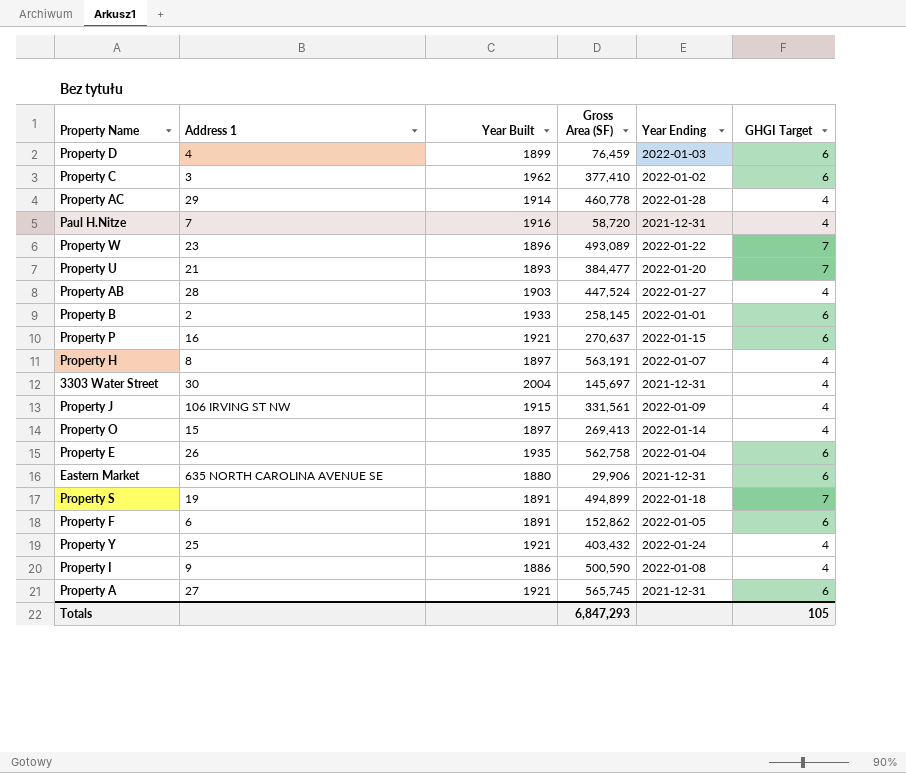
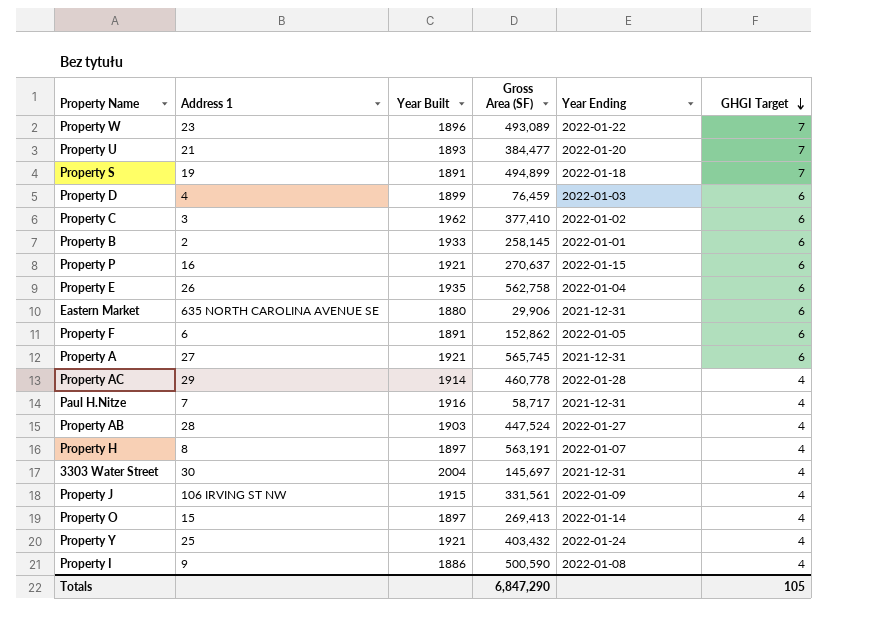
row order: none -> GHGI Target descending
Paul H.Nitze | Gross Area (SF): 58,720 -> 58,717
Totals | Gross Area (SF): 6,847,293 -> 6,847,290

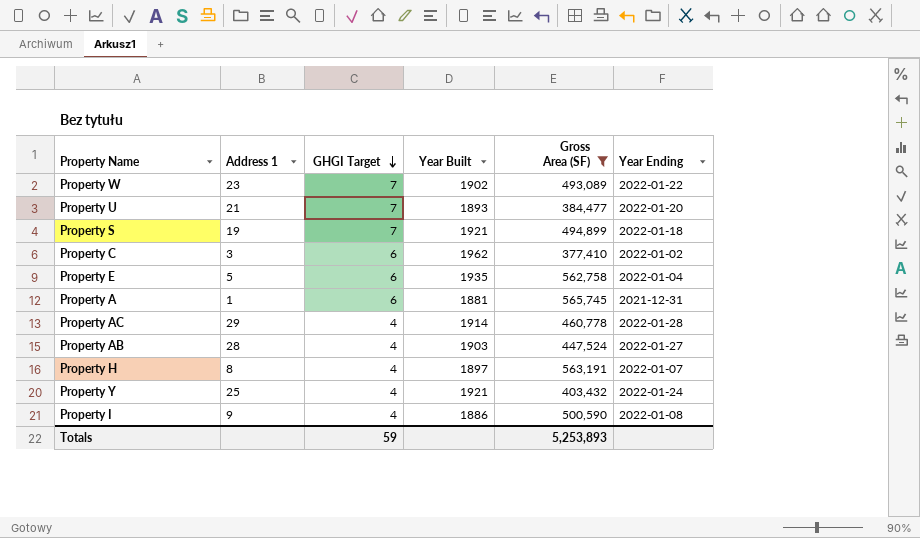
filter: none -> Gross Area (SF) >= 377,410
column GHGI Target | position: 6 -> 3
Property W | Year Built: 1896 -> 1902
Property S | Year Built: 1891 -> 1921
Property E | Address 1: 26 -> 5
Property A | Address 1: 27 -> 1
Property A | Year Built: 1921 -> 1881
Totals | GHGI Target: 105 -> 59
Totals | Gross Area (SF): 6,847,290 -> 5,253,893

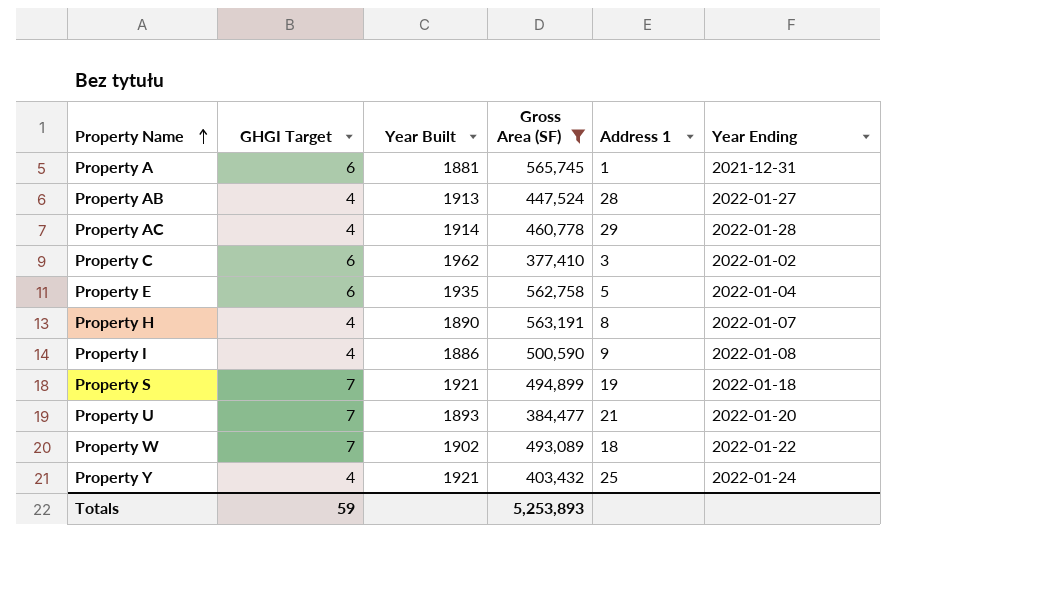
row order: GHGI Target descending -> Property Name ascending
column Address 1 | position: 2 -> 5
Property AB | Year Built: 1903 -> 1913
Property H | Year Built: 1897 -> 1890
Property W | Address 1: 23 -> 18

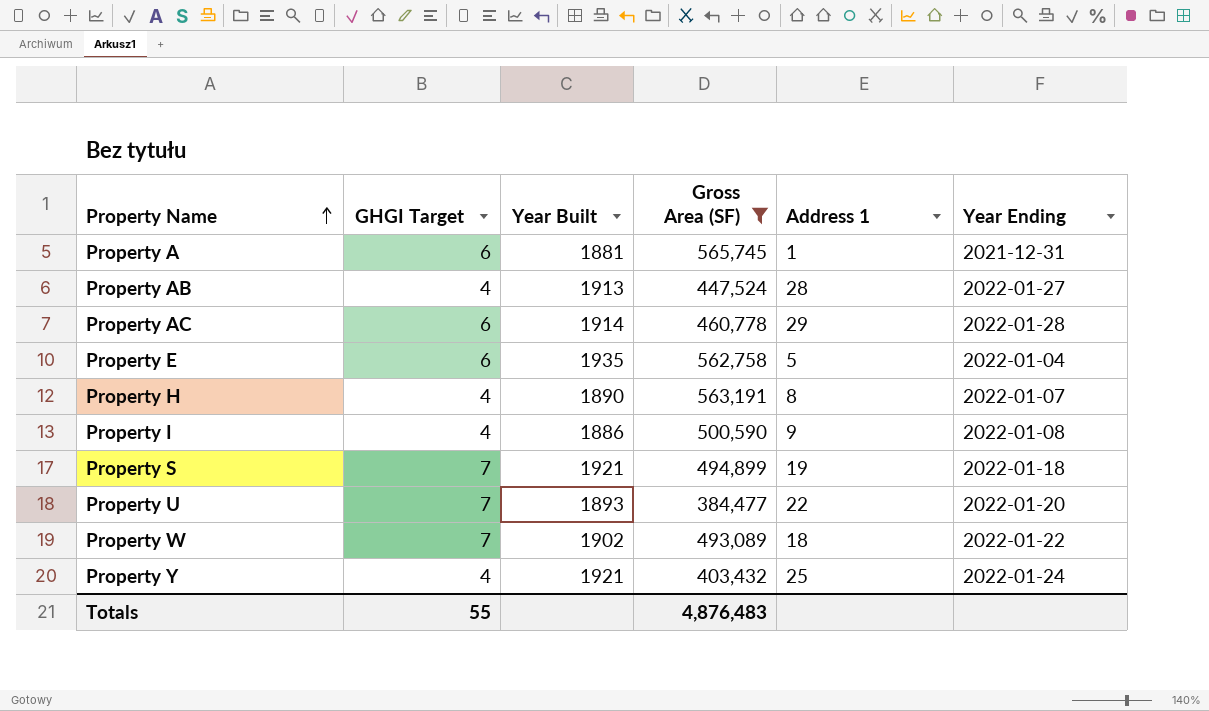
row Property C: 6 | 1962 | 377,410 | 3 | 2022-01-02 -> none
Property AC | GHGI Target: 4 -> 6
Property U | Address 1: 21 -> 22
Totals | GHGI Target: 59 -> 55
Totals | Gross Area (SF): 5,253,893 -> 4,876,483

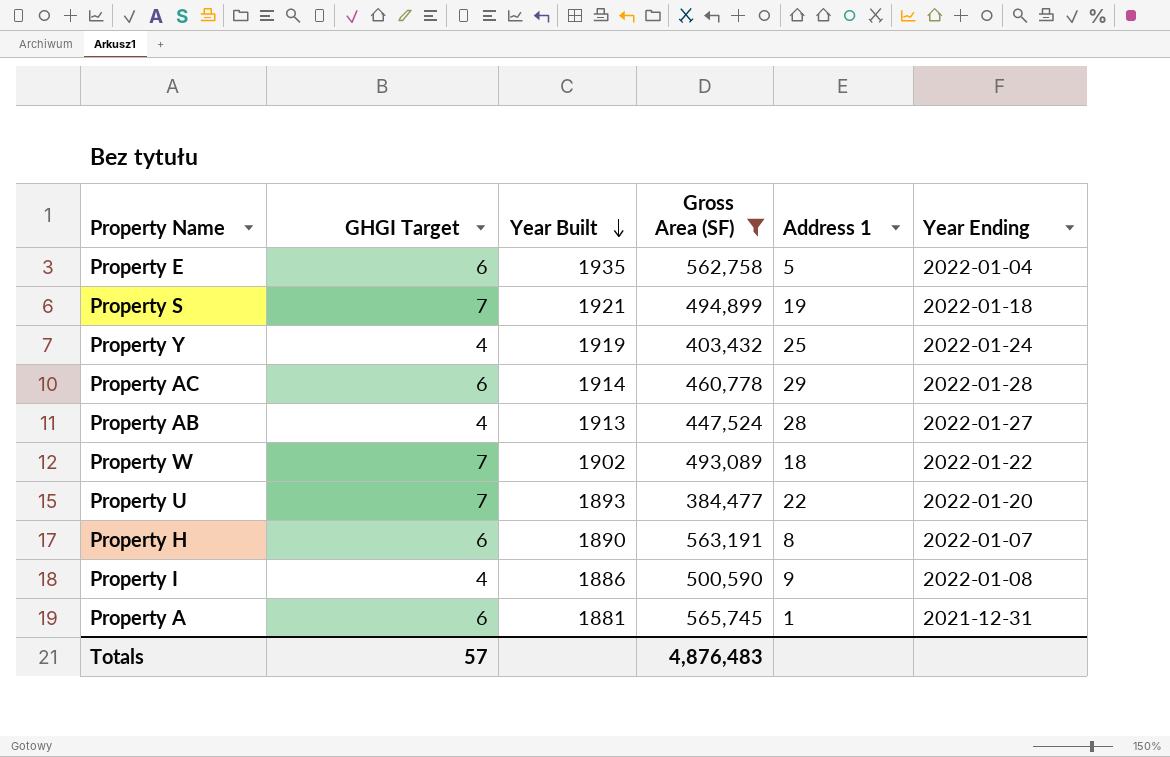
row order: Property Name ascending -> Year Built descending
Property Y | Year Built: 1921 -> 1919
Property H | GHGI Target: 4 -> 6
Totals | GHGI Target: 55 -> 57

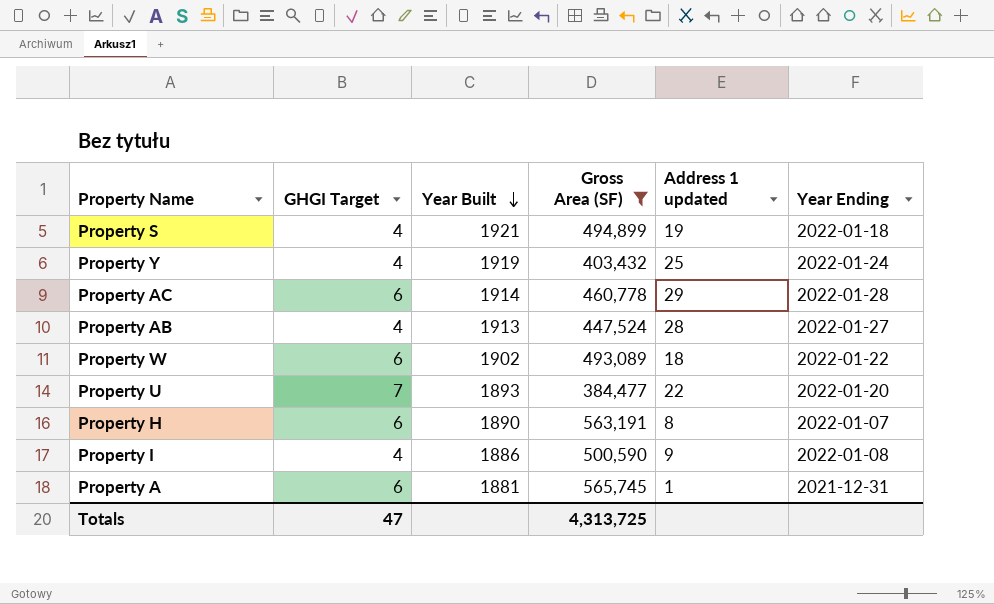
column name: Address 1 -> Address 1 updated
row Property E: 6 | 1935 | 562,758 | 5 | 2022-01-04 -> none
Property S | GHGI Target: 7 -> 4
Property W | GHGI Target: 7 -> 6
Totals | GHGI Target: 57 -> 47
Totals | Gross Area (SF): 4,876,483 -> 4,313,725

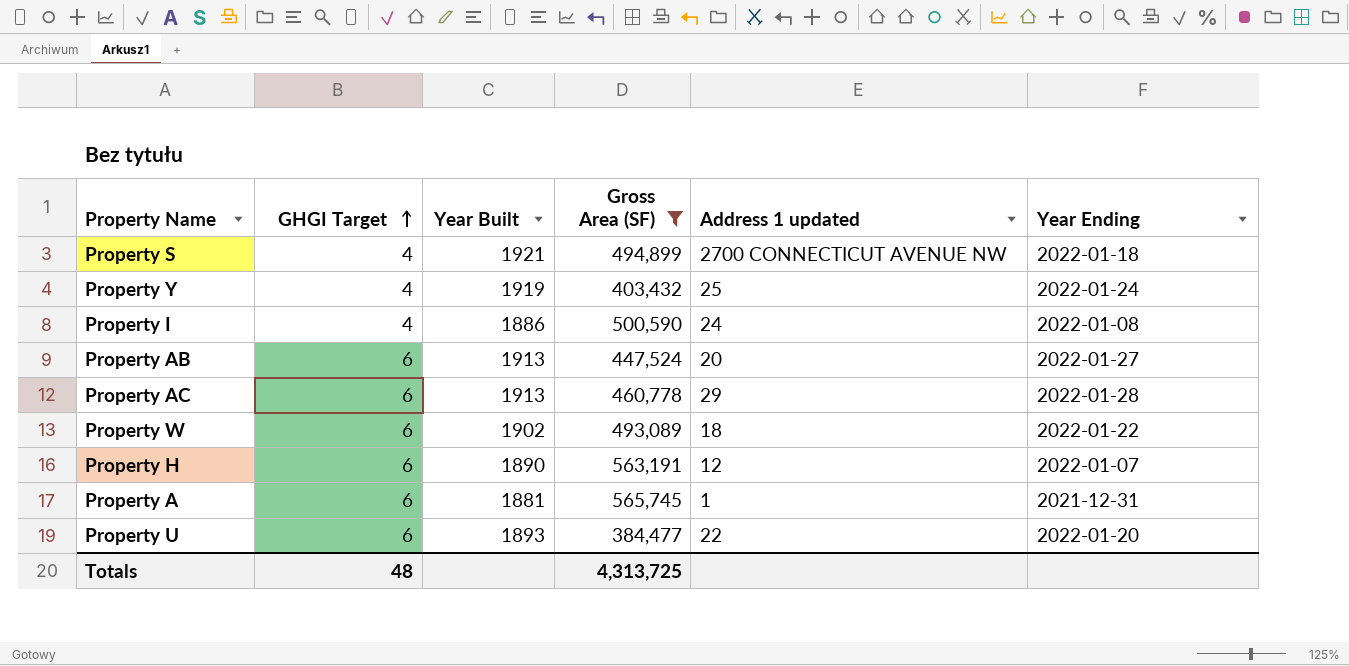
row order: Year Built descending -> GHGI Target ascending
Property S | Address 1 updated: 19 -> 2700 CONNECTICUT AVENUE NW
Property I | Address 1 updated: 9 -> 24
Property AB | GHGI Target: 4 -> 6
Property AB | Address 1 updated: 28 -> 20
Property AC | Year Built: 1914 -> 1913
Property H | Address 1 updated: 8 -> 12
Property U | GHGI Target: 7 -> 6
Totals | GHGI Target: 47 -> 48

